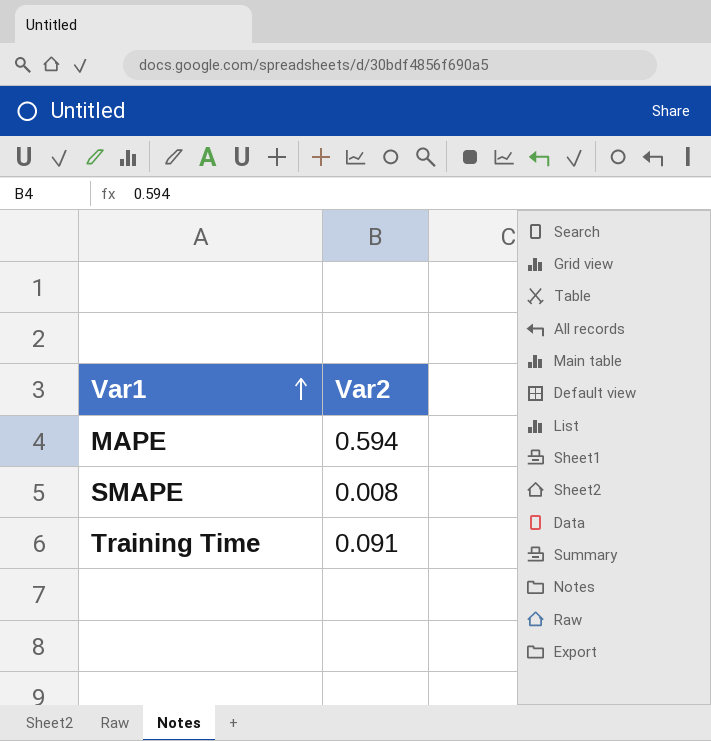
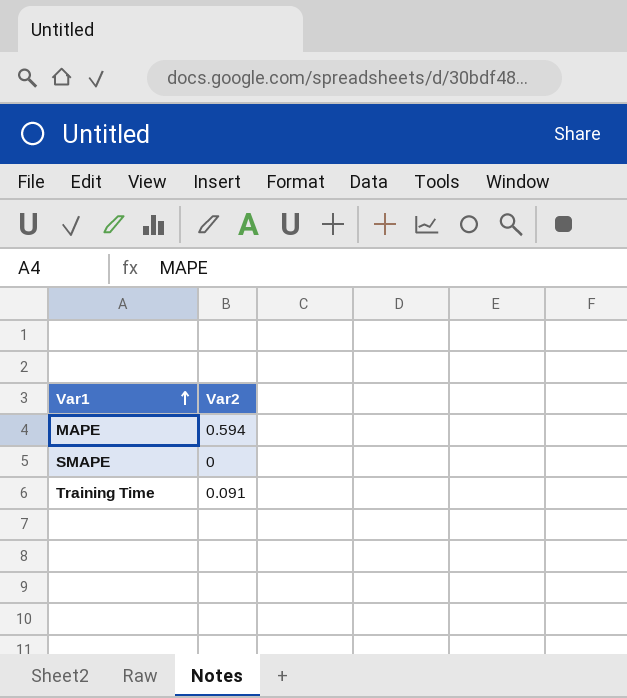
SMAPE | Var2: 0.008 -> 0

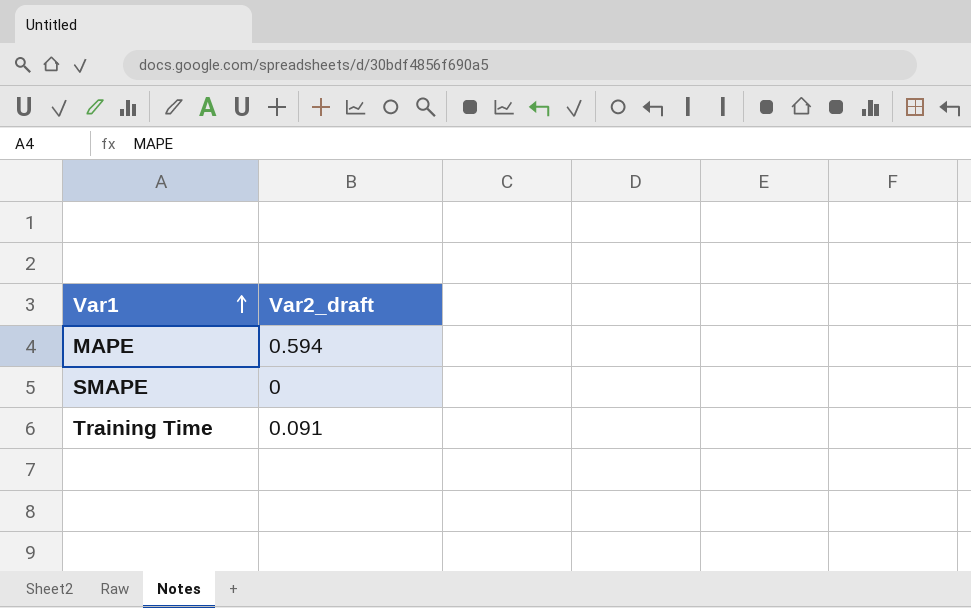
column name: Var2 -> Var2_draft

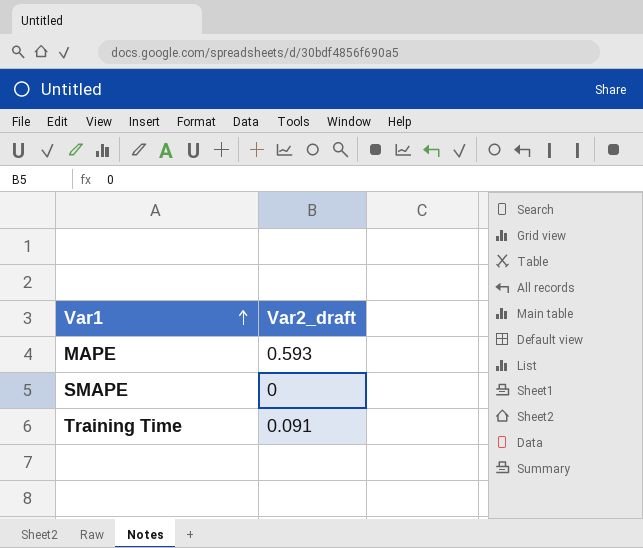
MAPE | Var2_draft: 0.594 -> 0.593

